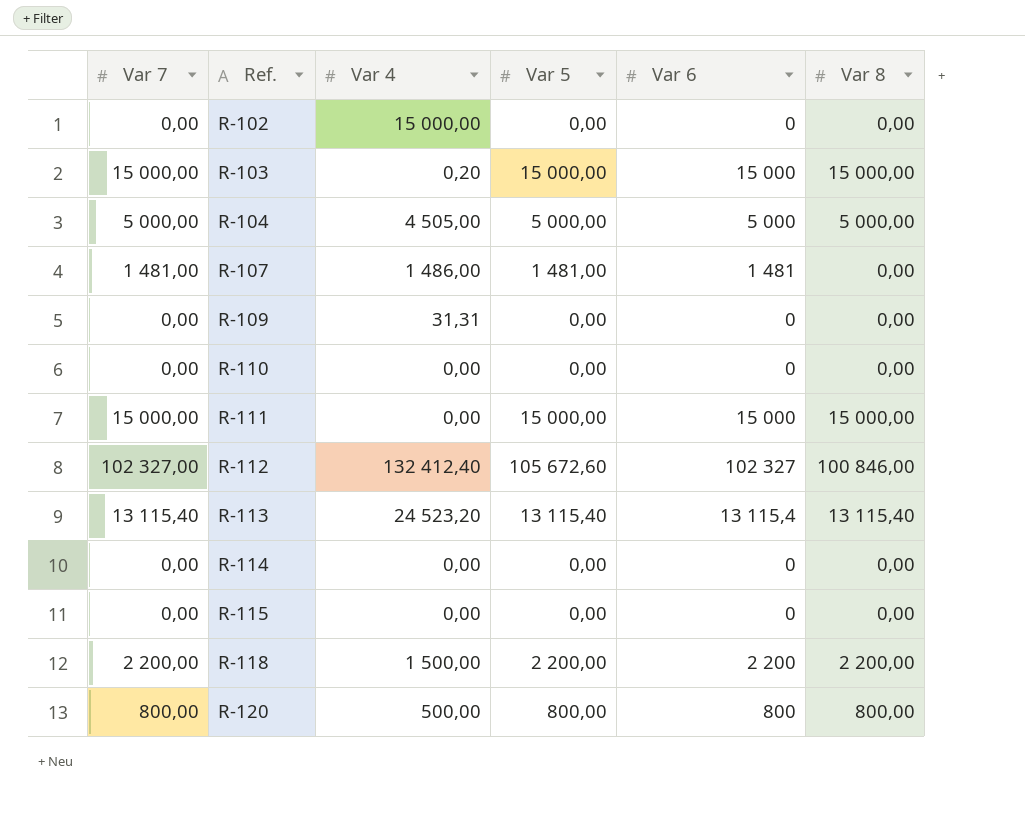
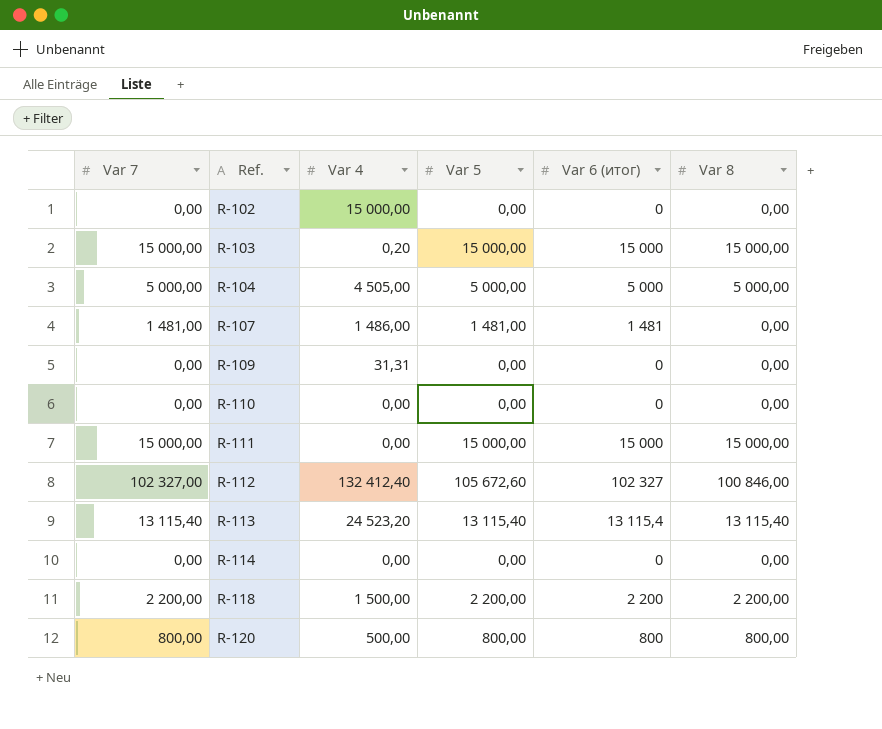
column name: Var 6 -> Var 6 (итог)
row R-115: 0,00 | 0,00 | 0,00 | 0 | 0,00 -> none

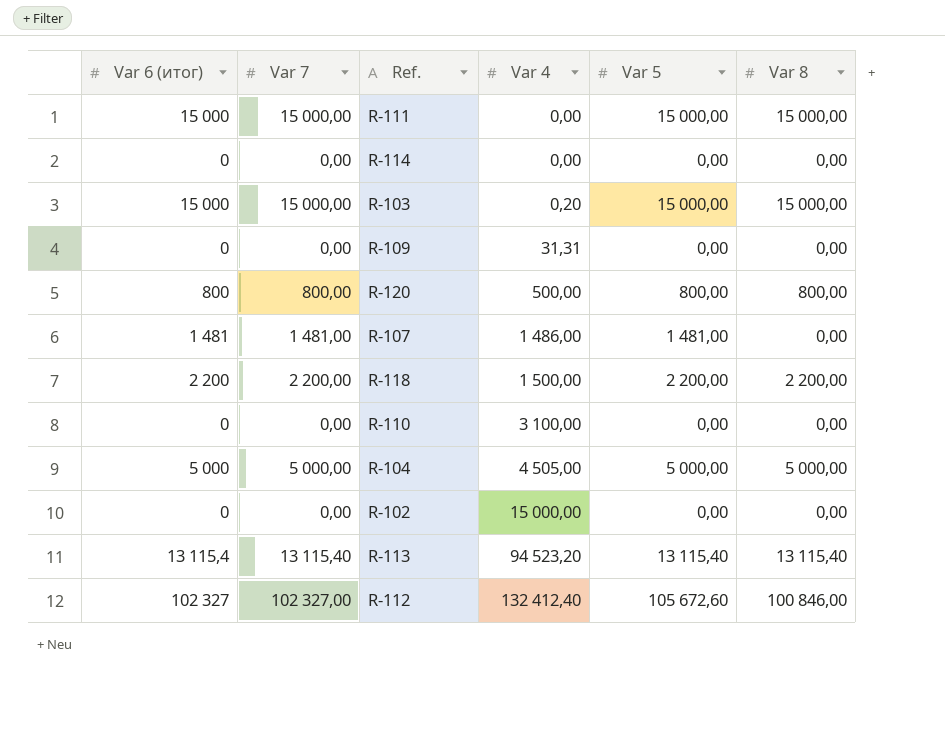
row order: Ref. ascending -> Var 4 ascending
column Var 6 (итог) | position: 5 -> 1
R-110 | Var 4: 0,00 -> 3 100,00
R-113 | Var 4: 24 523,20 -> 94 523,20

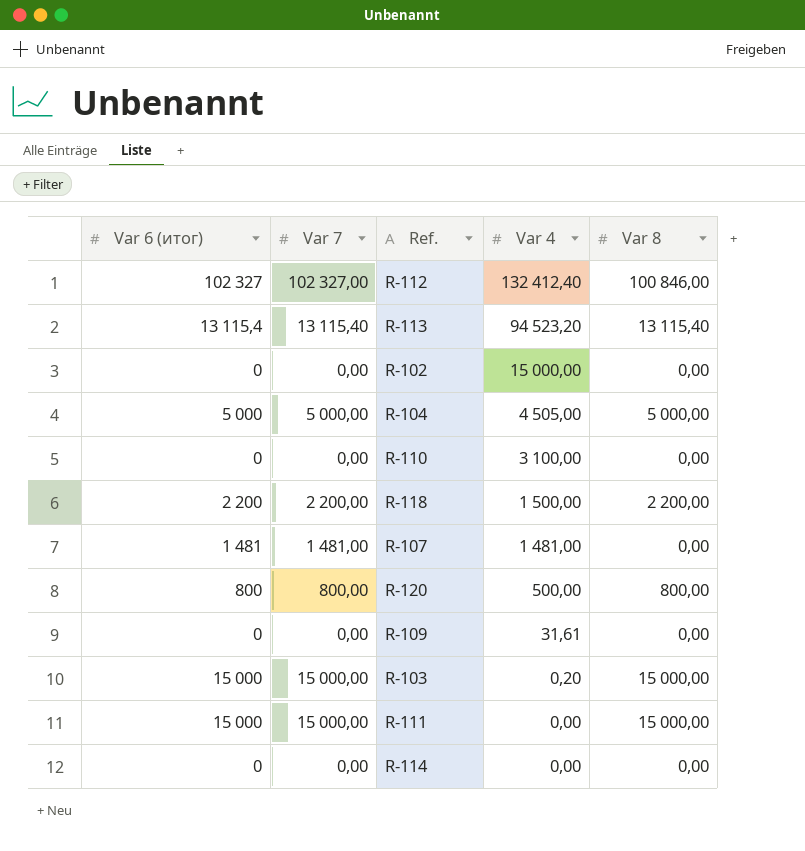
row order: Var 4 ascending -> Var 4 descending
column Var 5 | position: 5 -> none
R-107 | Var 4: 1 486,00 -> 1 481,00
R-109 | Var 4: 31,31 -> 31,61

